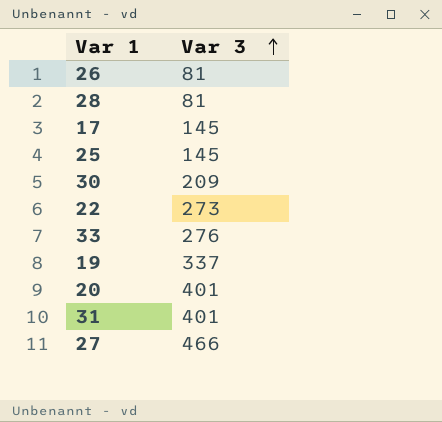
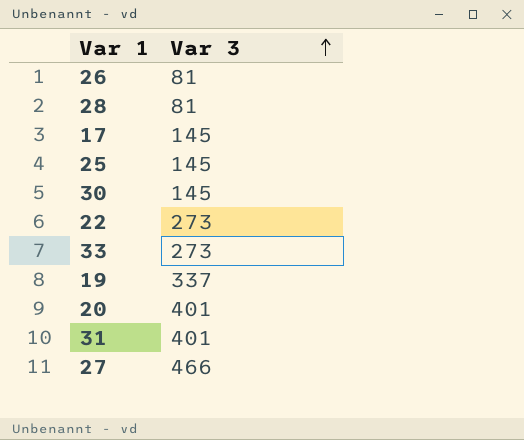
30 | Var 3: 209 -> 145
33 | Var 3: 276 -> 273

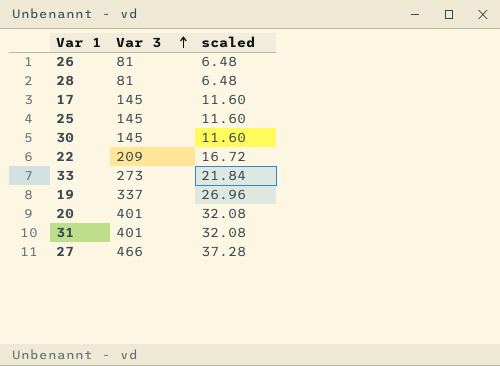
column scaled | formula: none -> [Var 3] * 0.08
22 | Var 3: 273 -> 209

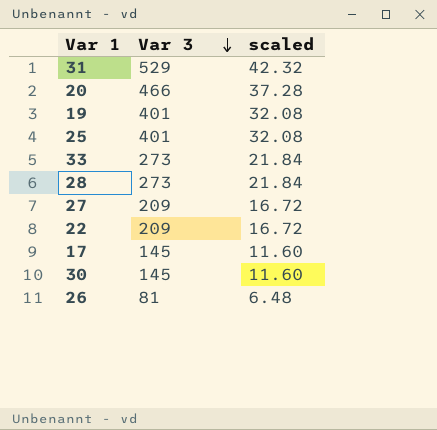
row order: Var 3 ascending -> Var 3 descending
31 | Var 3: 401 -> 529
31 | scaled: 32.08 -> 42.32
20 | Var 3: 401 -> 466
20 | scaled: 32.08 -> 37.28
19 | Var 3: 337 -> 401
19 | scaled: 26.96 -> 32.08
25 | Var 3: 145 -> 401
25 | scaled: 11.60 -> 32.08
28 | Var 3: 81 -> 273
28 | scaled: 6.48 -> 21.84
27 | Var 3: 466 -> 209
27 | scaled: 37.28 -> 16.72

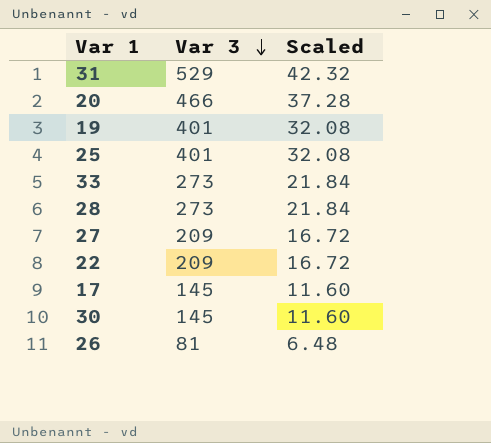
column name: scaled -> Scaled

